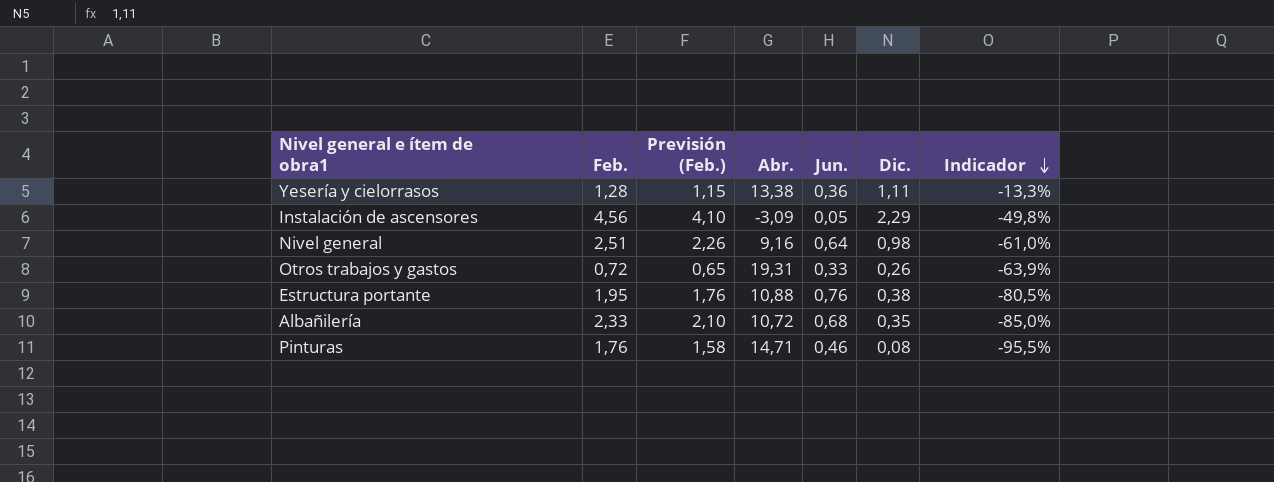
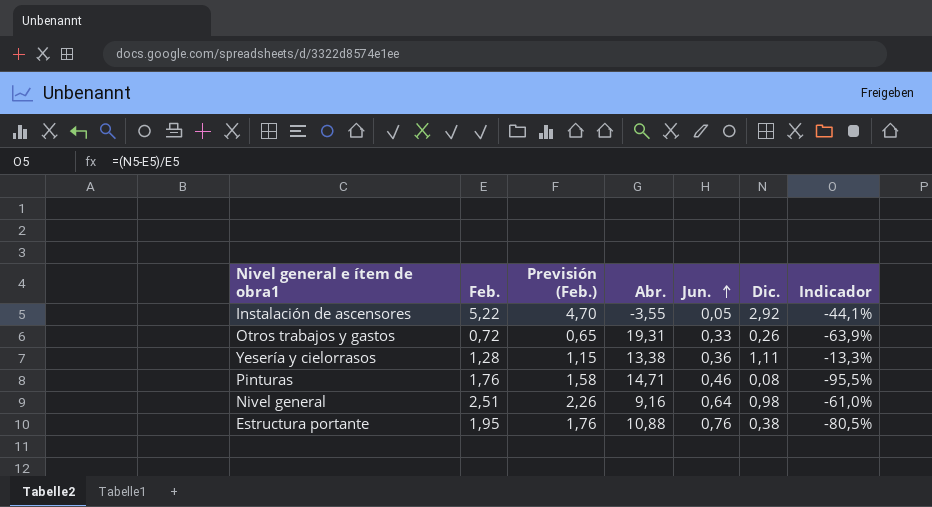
row order: Indicador descending -> Jun. ascending
row Albañilería: 2,33 | 2,10 | 10,72 | 0,68 | 0,35 | -85,0% -> none
Instalación de ascensores | Feb.: 4,56 -> 5,22
Instalación de ascensores | Previsión (Feb.): 4,10 -> 4,70
Instalación de ascensores | Abr.: -3,09 -> -3,55
Instalación de ascensores | Dic.: 2,29 -> 2,92
Instalación de ascensores | Indicador: -49,8% -> -44,1%

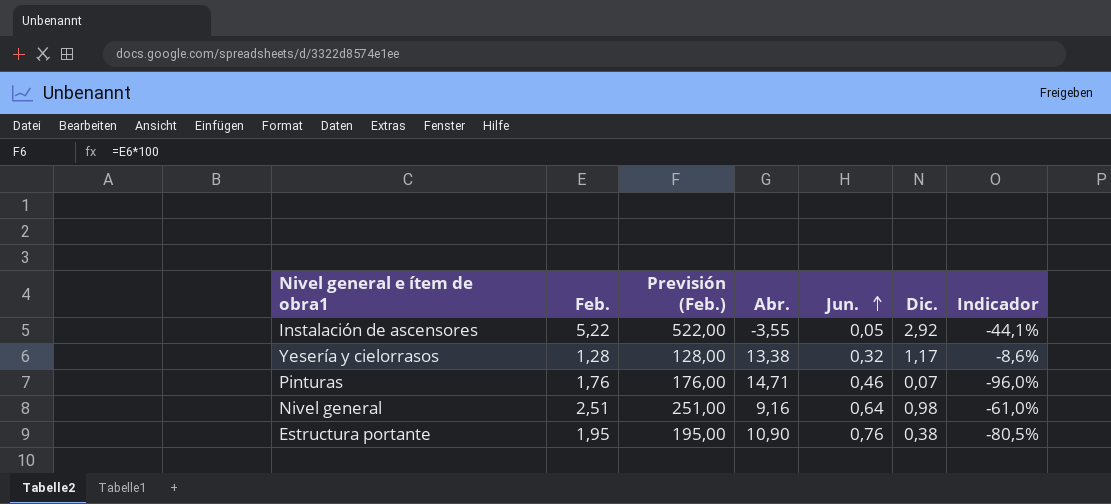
column Previsión (Feb.) | formula: [Feb.] * 0,9 -> [Feb.] * 100
row Otros trabajos y gastos: 0,72 | 0,65 | 19,31 | 0,33 | 0,26 | -63,9% -> none
Yesería y cielorrasos | Jun.: 0,36 -> 0,32
Yesería y cielorrasos | Dic.: 1,11 -> 1,17
Yesería y cielorrasos | Indicador: -13,3% -> -8,6%
Pinturas | Dic.: 0,08 -> 0,07
Pinturas | Indicador: -95,5% -> -96,0%
Estructura portante | Abr.: 10,88 -> 10,90

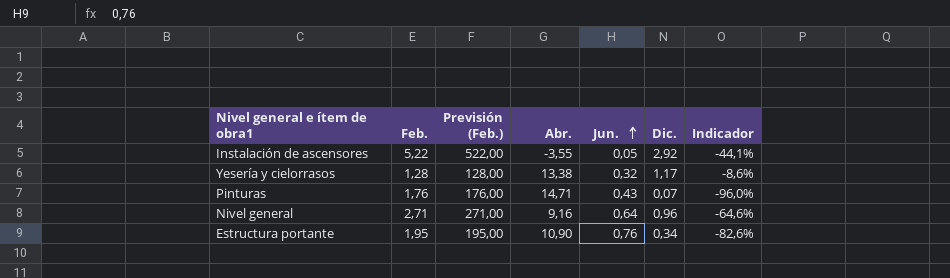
Pinturas | Jun.: 0,46 -> 0,43
Nivel general | Feb.: 2,51 -> 2,71
Nivel general | Previsión (Feb.): 251,00 -> 271,00
Nivel general | Dic.: 0,98 -> 0,96
Nivel general | Indicador: -61,0% -> -64,6%
Estructura portante | Dic.: 0,38 -> 0,34
Estructura portante | Indicador: -80,5% -> -82,6%

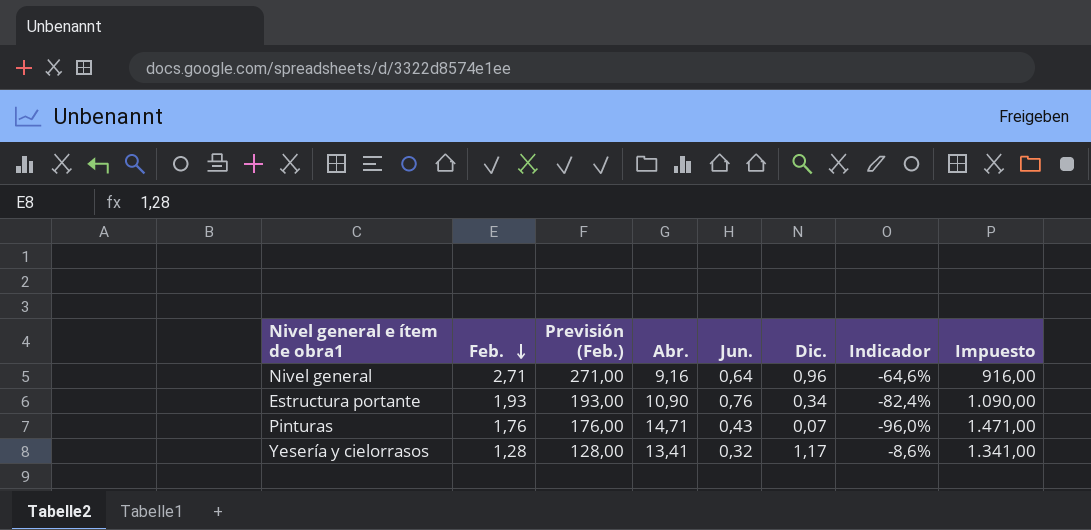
row order: Jun. ascending -> Feb. descending
column Impuesto | formula: none -> [Abr.] * 100
row Instalación de ascensores: 5,22 | 522,00 | -3,55 | 0,05 | 2,92 | -44,1% -> none
Estructura portante | Feb.: 1,95 -> 1,93
Estructura portante | Previsión (Feb.): 195,00 -> 193,00
Estructura portante | Indicador: -82,6% -> -82,4%
Yesería y cielorrasos | Abr.: 13,38 -> 13,41

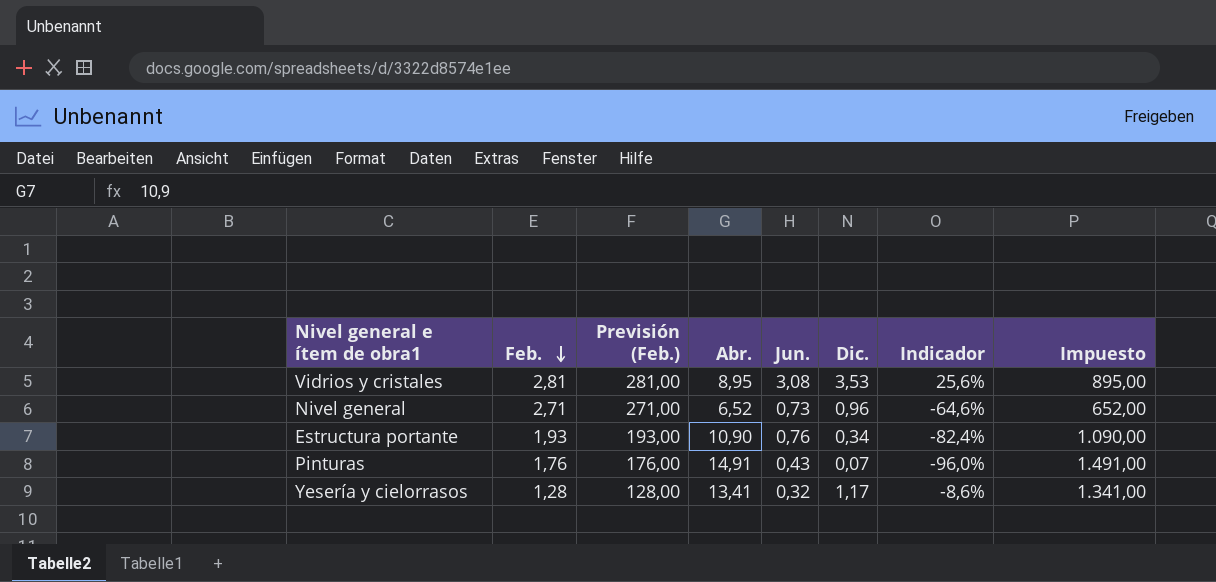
row Vidrios y cristales: none -> 2,81 | 281,00 | 8,95 | 3,08 | 3,53 | 25,6% | 895,00
Nivel general | Abr.: 9,16 -> 6,52
Nivel general | Jun.: 0,64 -> 0,73
Nivel general | Impuesto: 916,00 -> 652,00
Pinturas | Abr.: 14,71 -> 14,91
Pinturas | Impuesto: 1.471,00 -> 1.491,00

